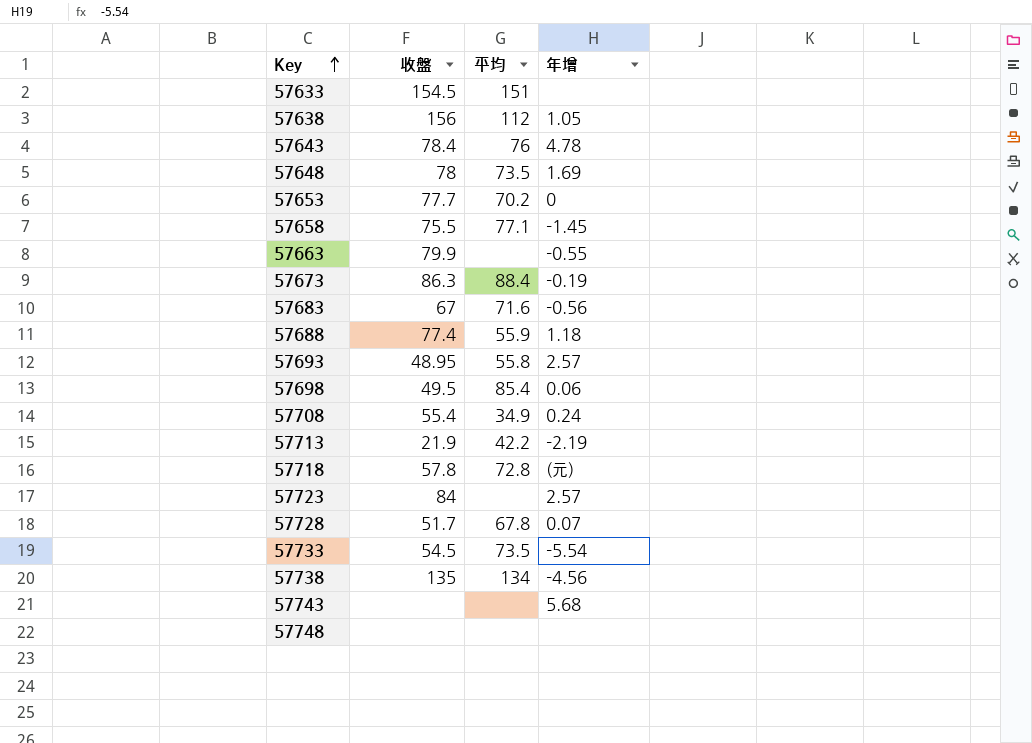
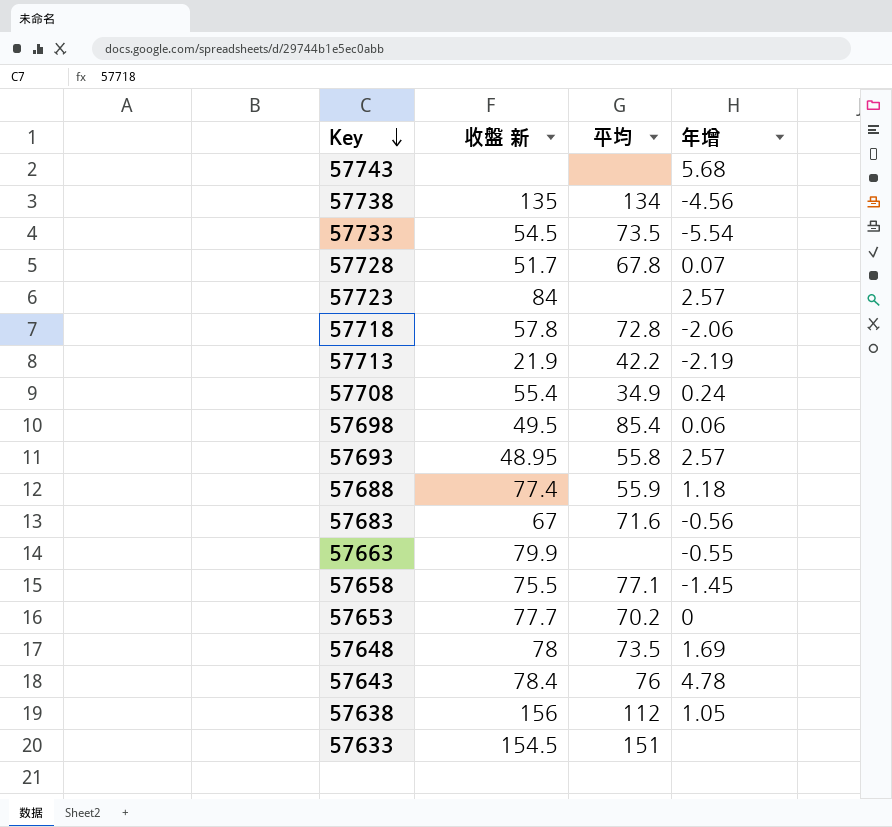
row order: Key ascending -> Key descending
column name: 收盤 -> 收盤 新
row 57673: 86.3 | 88.4 | -0.19 -> none
row 57748: none | none | none -> none
57718 | 年增: (元) -> -2.06

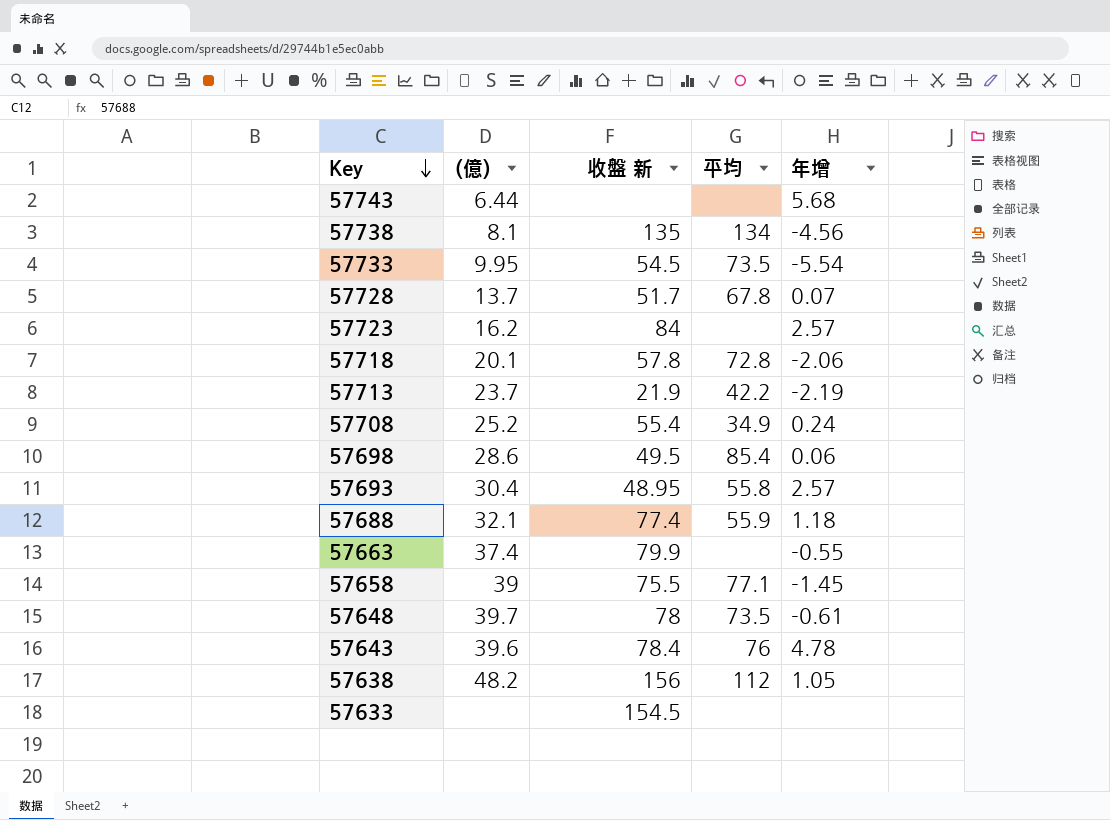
column (億) | position: none -> 2
row 57683: 67 | 71.6 | -0.56 -> none
row 57653: 77.7 | 70.2 | 0 -> none
57648 | 年增: 1.69 -> -0.61
57633 | 平均: 151 -> none

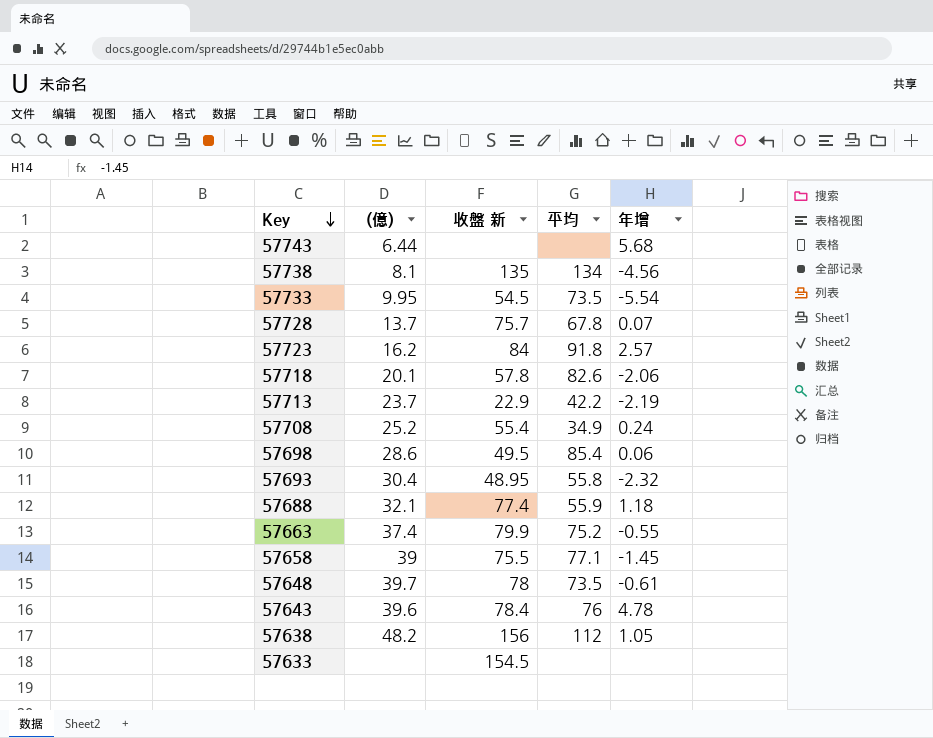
57728 | 收盤 新: 51.7 -> 75.7
57723 | 平均: none -> 91.8
57718 | 平均: 72.8 -> 82.6
57713 | 收盤 新: 21.9 -> 22.9
57693 | 年增: 2.57 -> -2.32
57663 | 平均: none -> 75.2

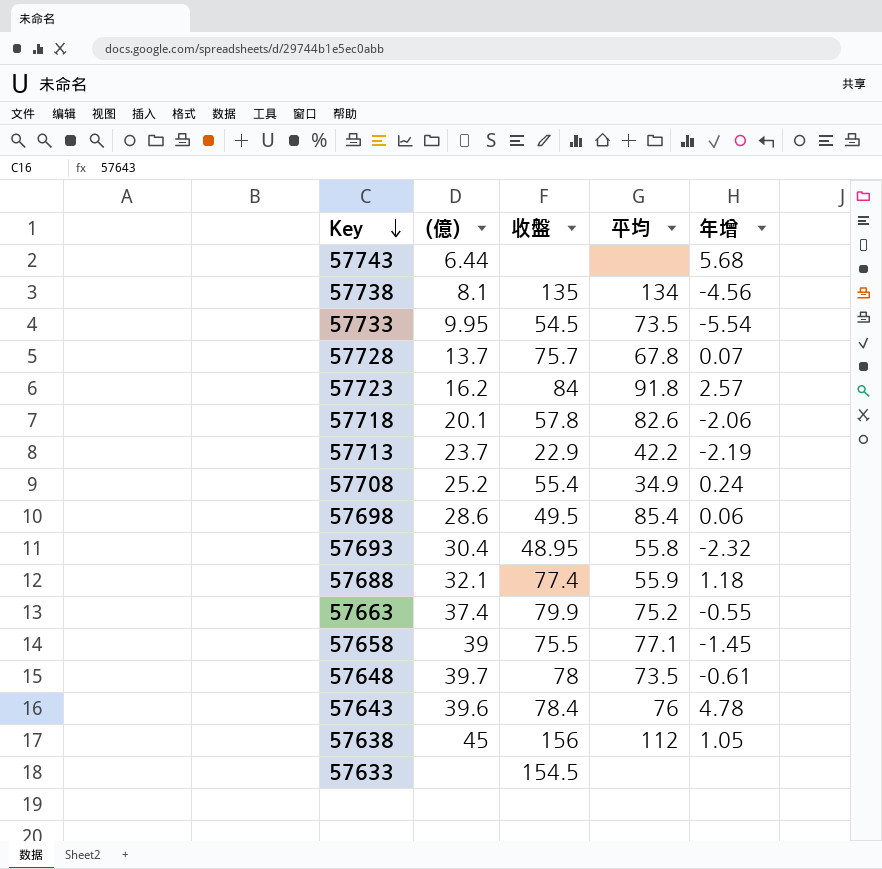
column name: 收盤 新 -> 收盤
57638 | (億): 48.2 -> 45

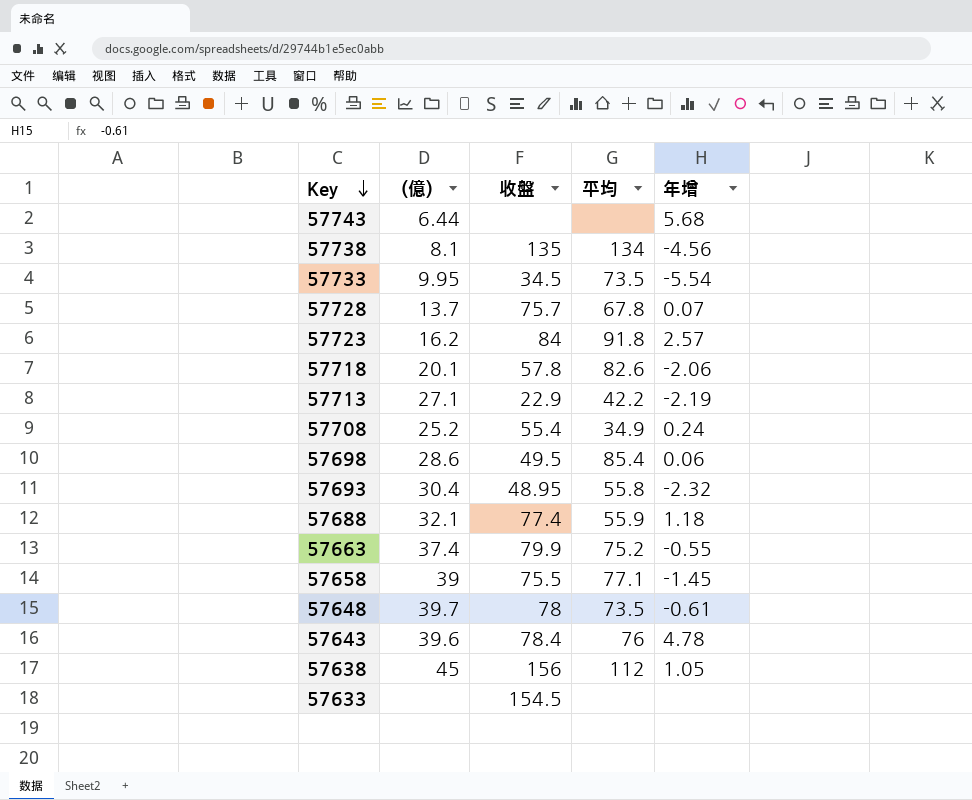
57733 | 收盤: 54.5 -> 34.5
57713 | (億): 23.7 -> 27.1

